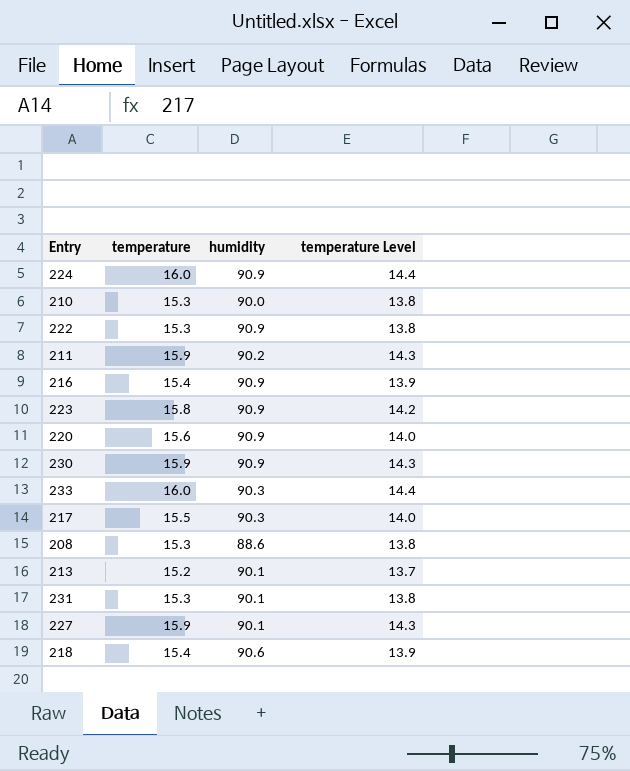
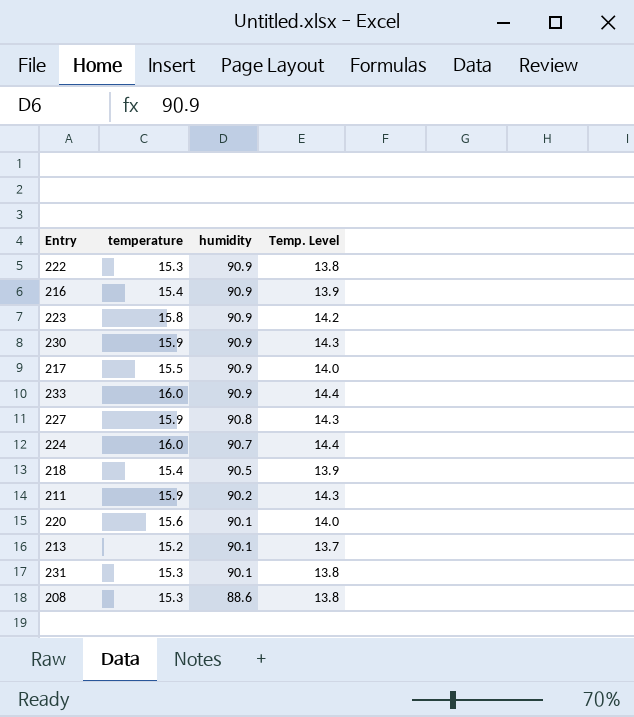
row order: none -> humidity descending
column name: temperature Level -> Temp. Level
row 210: 15.3 | 90.0 | 13.8 -> none
217 | humidity: 90.3 -> 90.9
233 | humidity: 90.3 -> 90.9
227 | humidity: 90.1 -> 90.8
224 | humidity: 90.9 -> 90.7
218 | humidity: 90.6 -> 90.5
220 | humidity: 90.9 -> 90.1

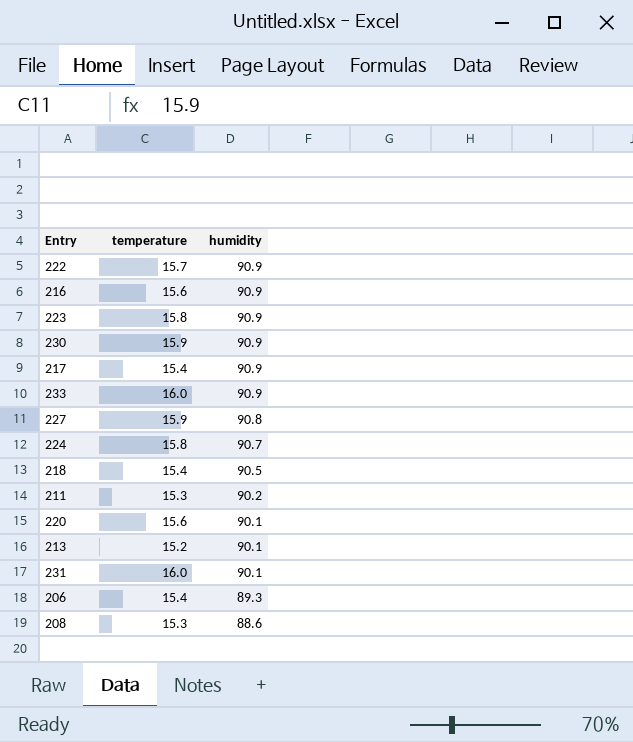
column Temp. Level | formula: [temperature] * 0.9 -> none
222 | temperature: 15.3 -> 15.7
216 | temperature: 15.4 -> 15.6
217 | temperature: 15.5 -> 15.4
224 | temperature: 16.0 -> 15.8
211 | temperature: 15.9 -> 15.3
231 | temperature: 15.3 -> 16.0
row 206: none -> 15.4 | 89.3

